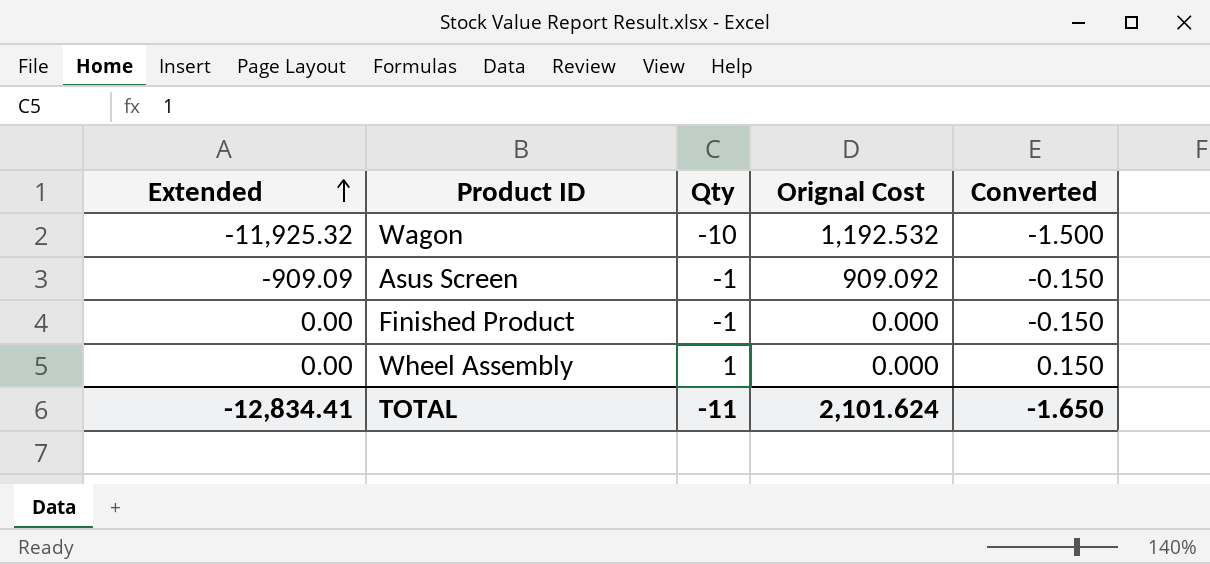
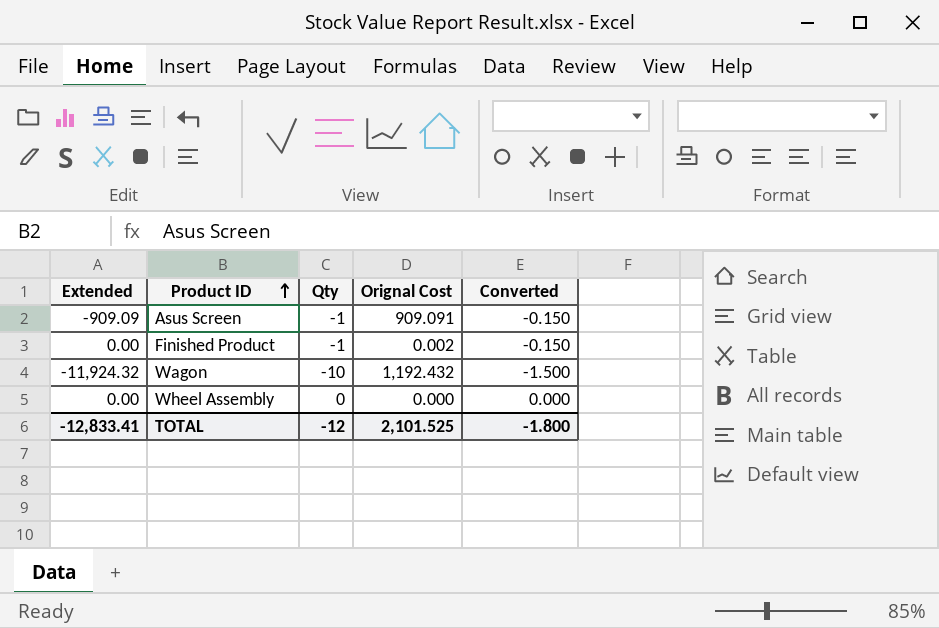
row order: Extended ascending -> Product ID ascending
Asus Screen | Orignal Cost: 909.092 -> 909.091
Finished Product | Orignal Cost: 0.000 -> 0.002
Wagon | Extended: -11,925.32 -> -11,924.32
Wagon | Orignal Cost: 1,192.532 -> 1,192.432
Wheel Assembly | Qty: 1 -> 0
Wheel Assembly | Converted: 0.150 -> 0.000
TOTAL | Extended: -12,834.41 -> -12,833.41
TOTAL | Qty: -11 -> -12
TOTAL | Orignal Cost: 2,101.624 -> 2,101.525
TOTAL | Converted: -1.650 -> -1.800

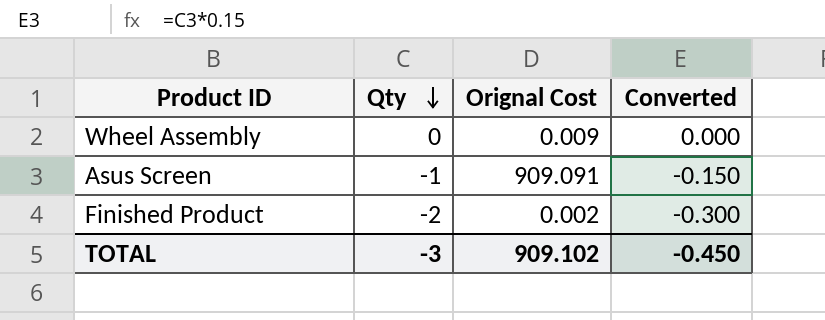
row order: Product ID ascending -> Qty descending
column Extended | formula: [Qty] * [Orignal Cost] -> none
row Wagon: -11,924.32 | -10 | 1,192.432 | -1.500 -> none
Wheel Assembly | Orignal Cost: 0.000 -> 0.009
Finished Product | Qty: -1 -> -2
Finished Product | Converted: -0.150 -> -0.300
TOTAL | Qty: -12 -> -3
TOTAL | Orignal Cost: 2,101.525 -> 909.102
TOTAL | Converted: -1.800 -> -0.450

